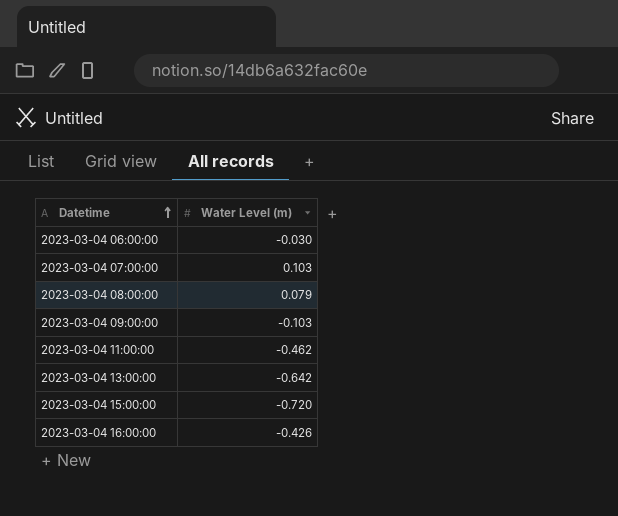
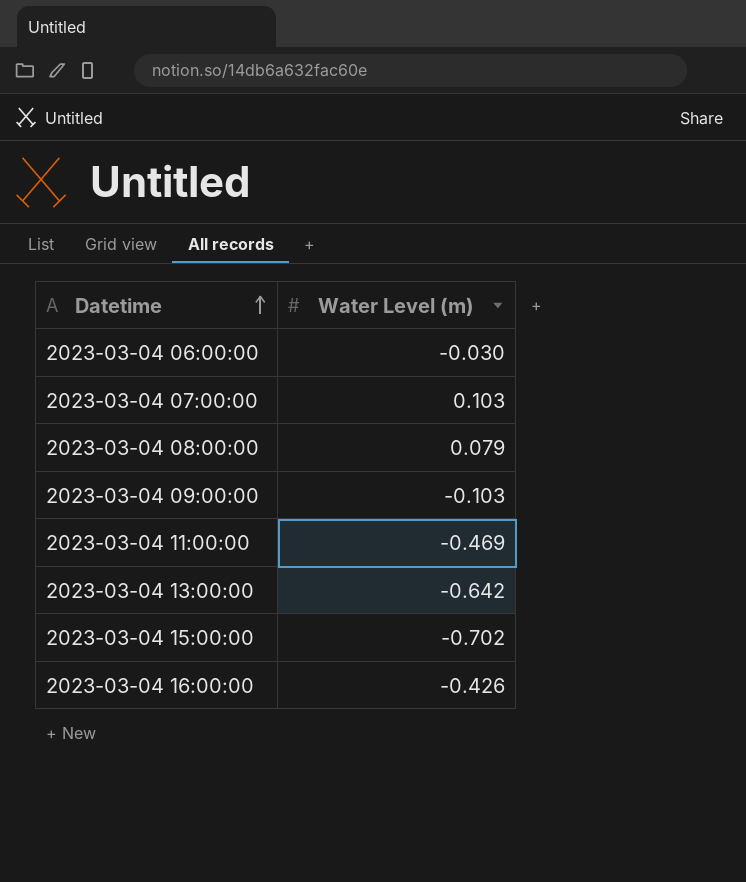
2023-03-04 11:00:00 | Water Level (m): -0.462 -> -0.469
2023-03-04 15:00:00 | Water Level (m): -0.720 -> -0.702

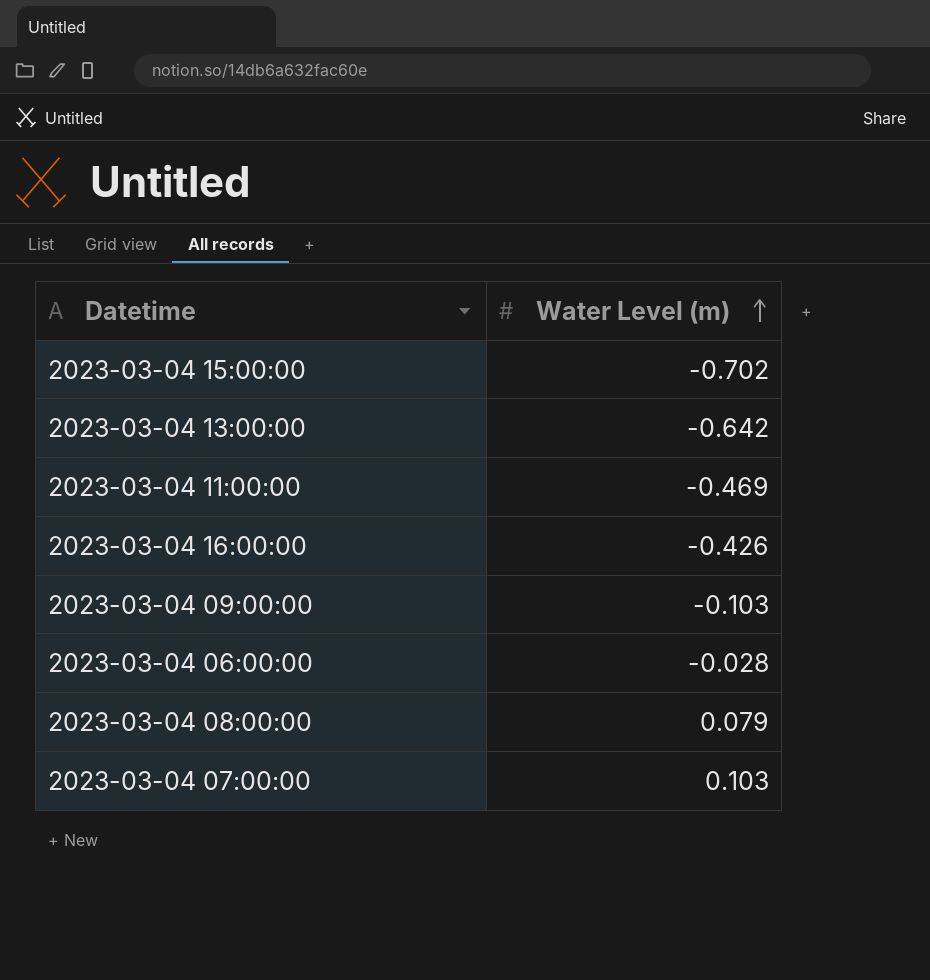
row order: Datetime ascending -> Water Level (m) ascending
2023-03-04 06:00:00 | Water Level (m): -0.030 -> -0.028

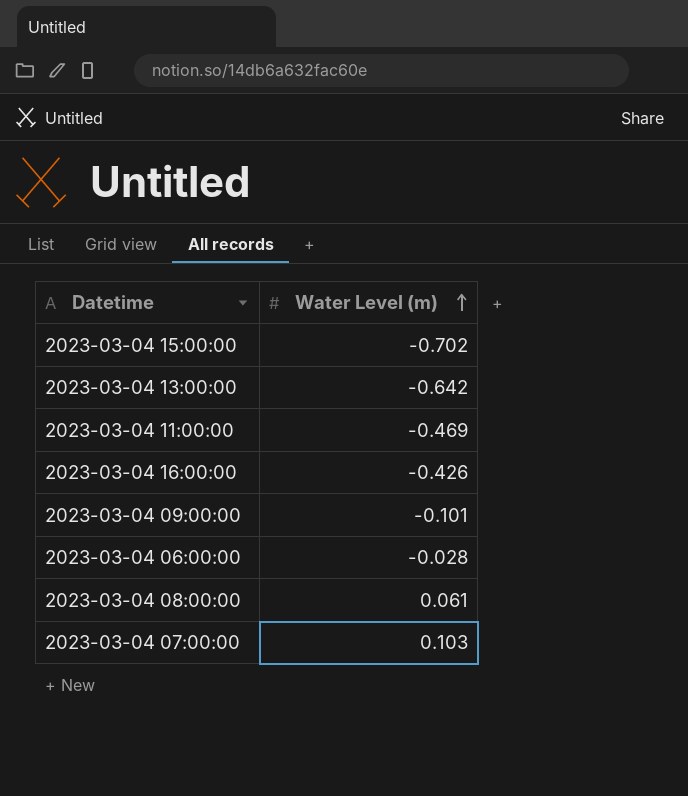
2023-03-04 09:00:00 | Water Level (m): -0.103 -> -0.101
2023-03-04 08:00:00 | Water Level (m): 0.079 -> 0.061

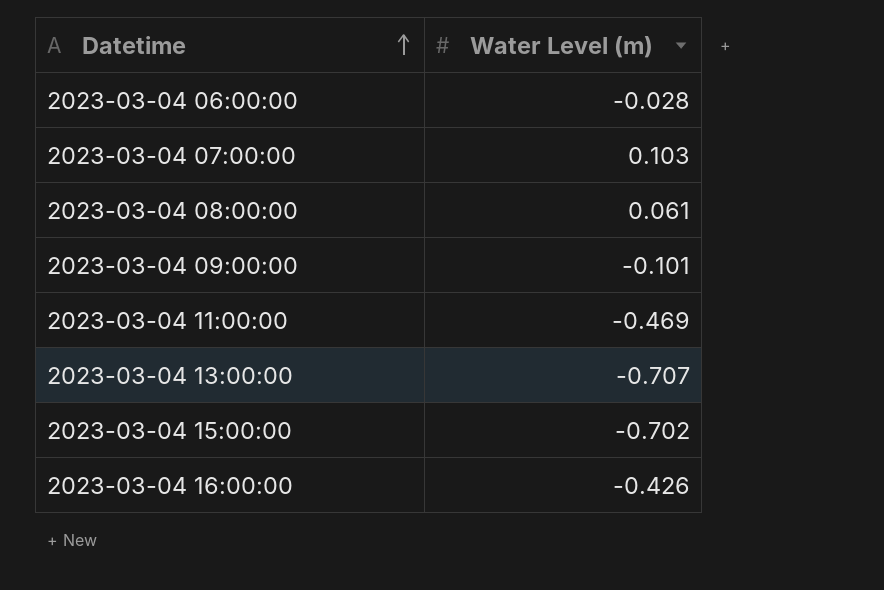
row order: Water Level (m) ascending -> Datetime ascending
2023-03-04 13:00:00 | Water Level (m): -0.642 -> -0.707

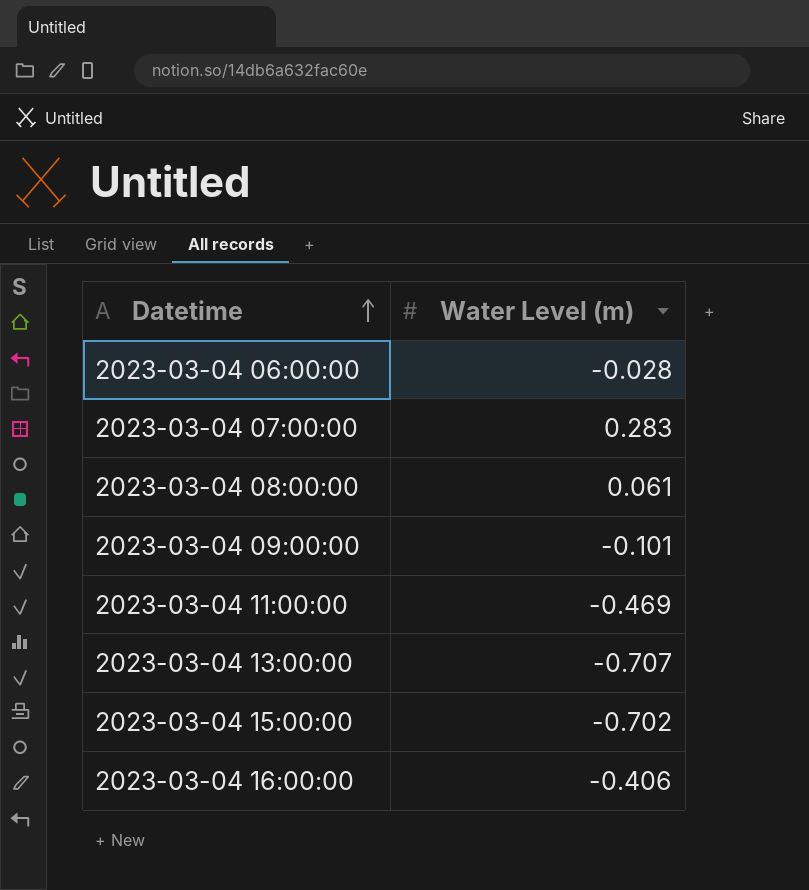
2023-03-04 07:00:00 | Water Level (m): 0.103 -> 0.283
2023-03-04 16:00:00 | Water Level (m): -0.426 -> -0.406

